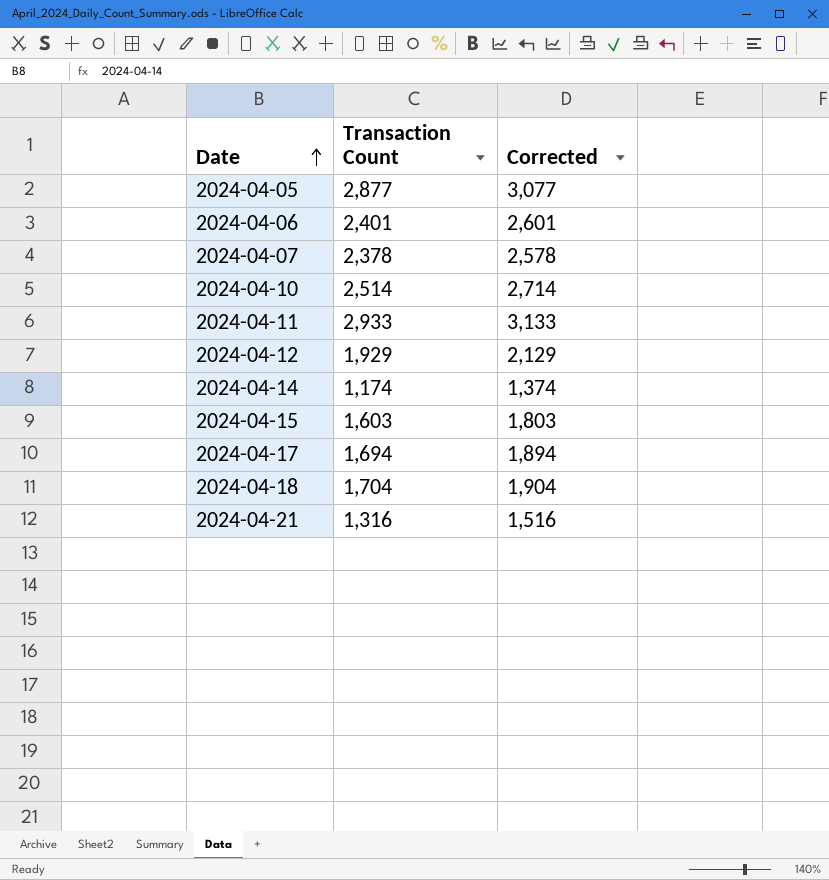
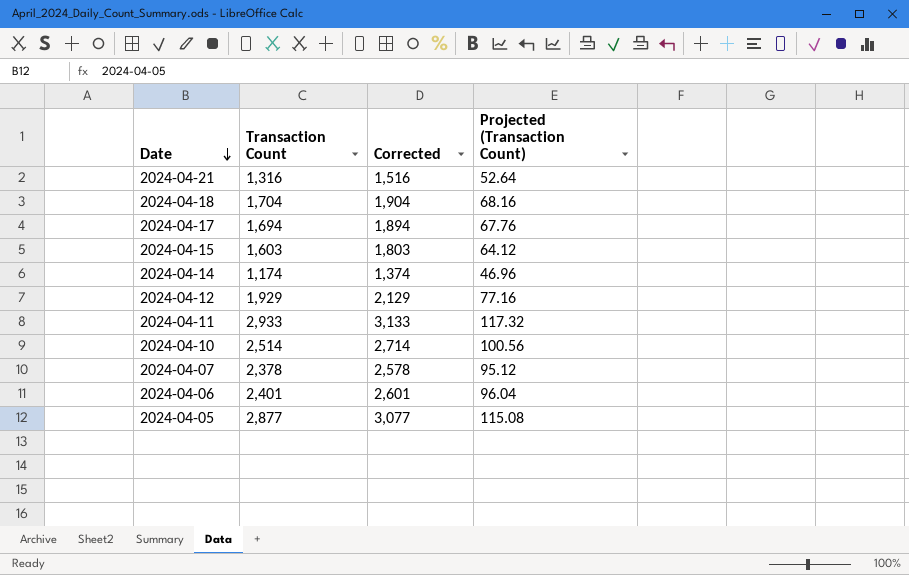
row order: Date ascending -> Date descending
column Projected (Transaction Count) | formula: none -> [Transaction Count] * 0.04

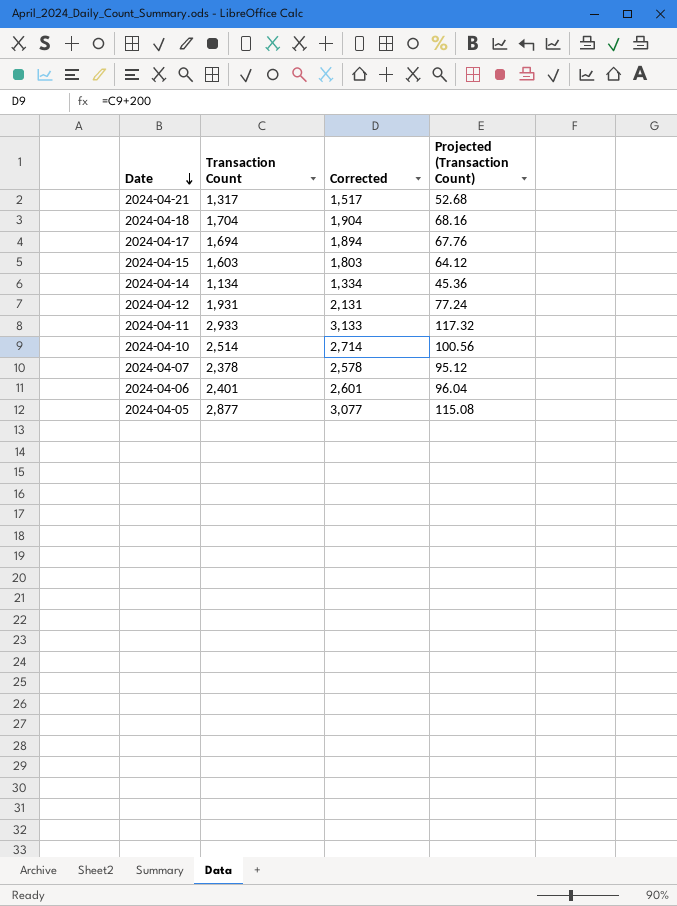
2024-04-21 | Transaction Count: 1,316 -> 1,317
2024-04-21 | Corrected: 1,516 -> 1,517
2024-04-21 | Projected (Transaction Count): 52.64 -> 52.68
2024-04-14 | Transaction Count: 1,174 -> 1,134
2024-04-14 | Corrected: 1,374 -> 1,334
2024-04-14 | Projected (Transaction Count): 46.96 -> 45.36
2024-04-12 | Transaction Count: 1,929 -> 1,931
2024-04-12 | Corrected: 2,129 -> 2,131
2024-04-12 | Projected (Transaction Count): 77.16 -> 77.24

